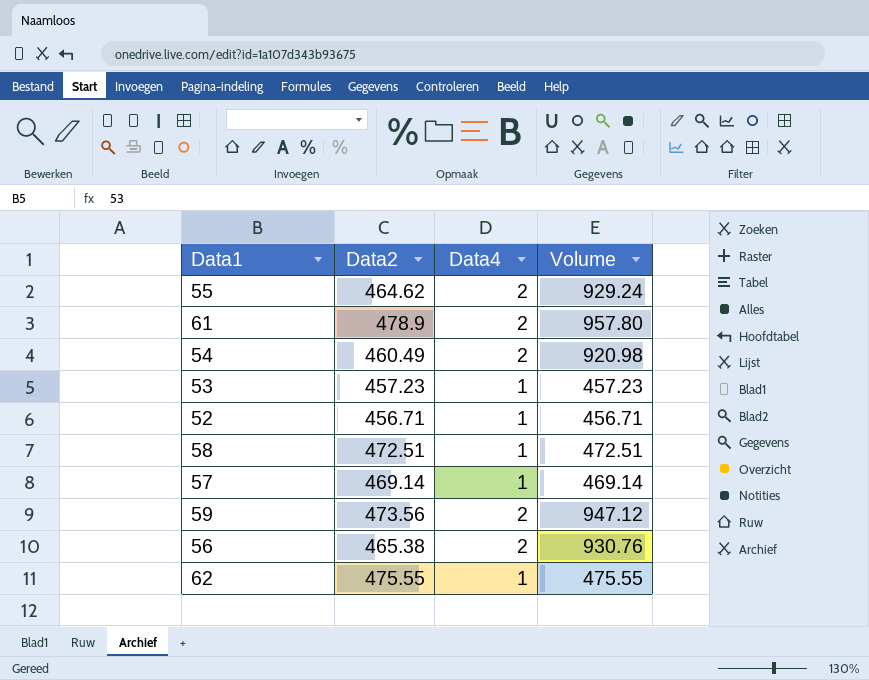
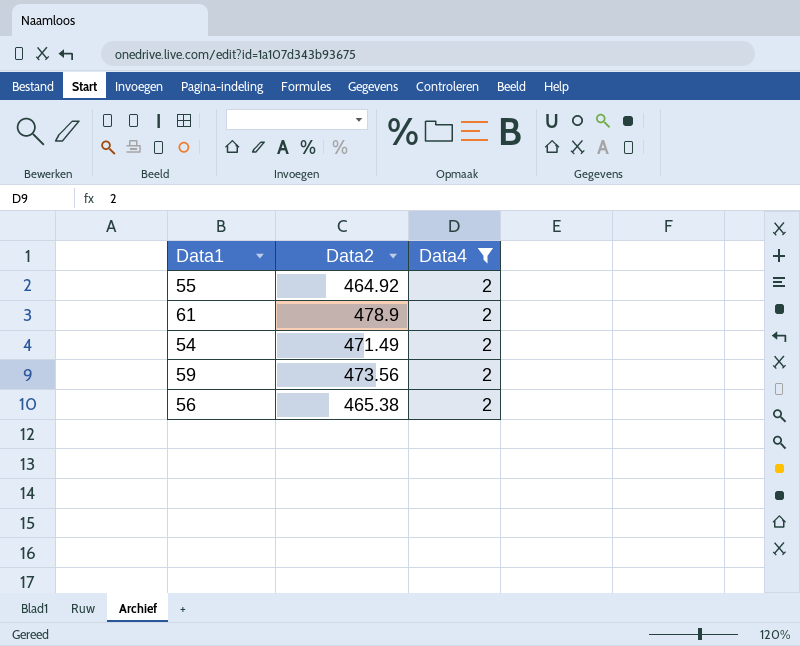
filter: none -> Data4 = 2
column Volume | formula: [Data2] * [Data4] -> none
55 | Data2: 464.62 -> 464.92
54 | Data2: 460.49 -> 471.49

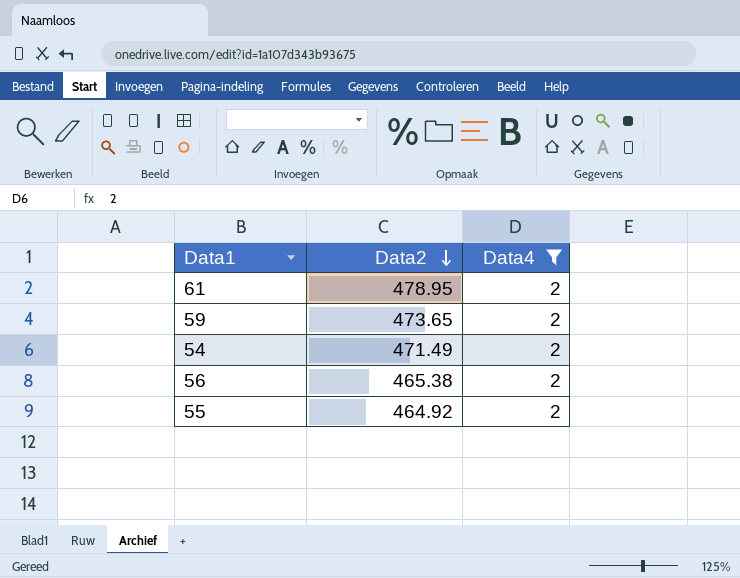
row order: none -> Data2 descending
61 | Data2: 478.9 -> 478.95
59 | Data2: 473.56 -> 473.65

